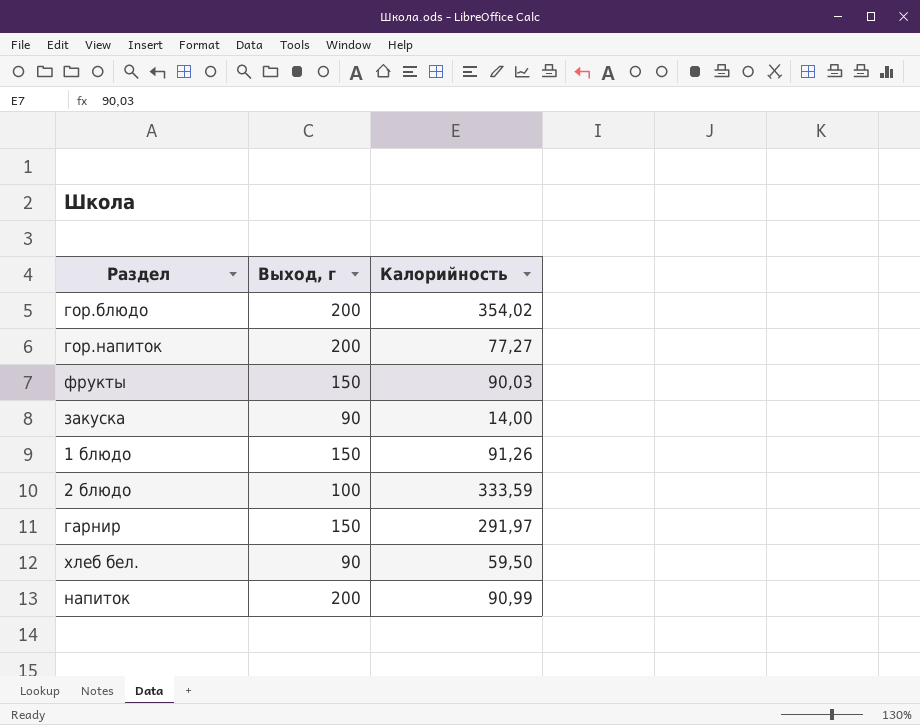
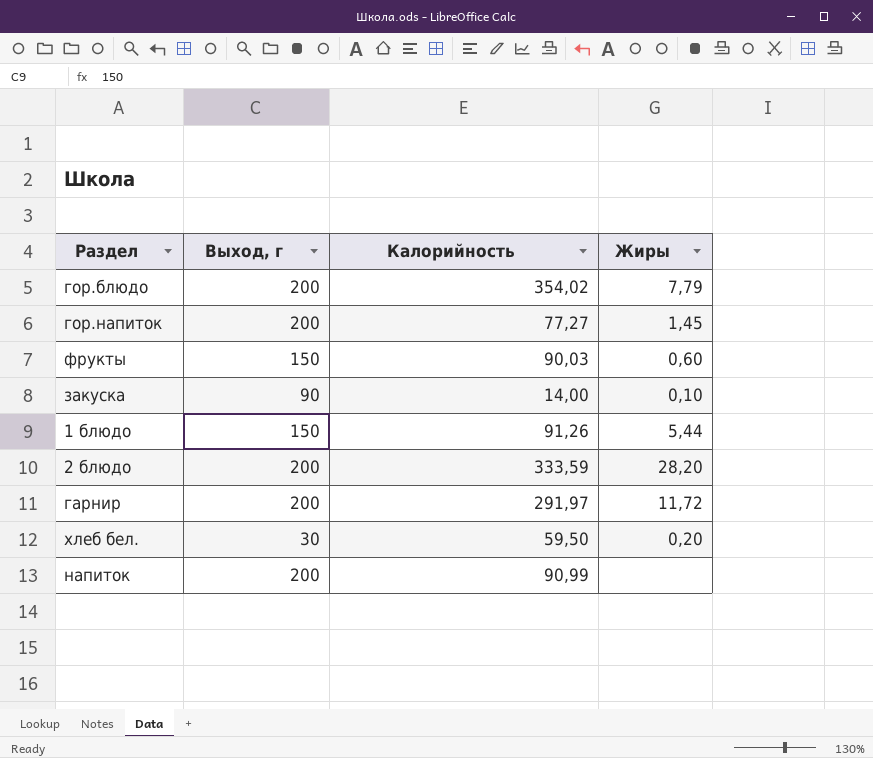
column Жиры | position: none -> 4
2 блюдо | Выход, г: 100 -> 200
гарнир | Выход, г: 150 -> 200
хлеб бел. | Выход, г: 90 -> 30

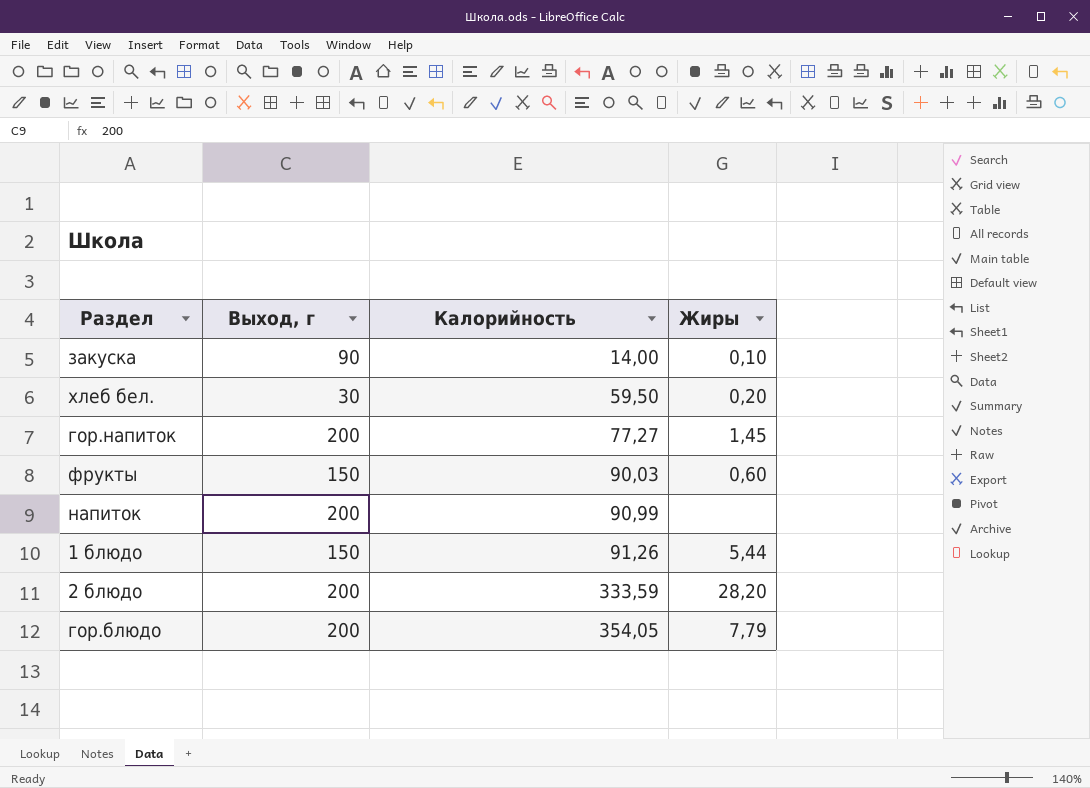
row order: none -> Калорийность ascending
row гарнир: 200 | 291,97 | 11,72 -> none
гор.блюдо | Калорийность: 354,02 -> 354,05

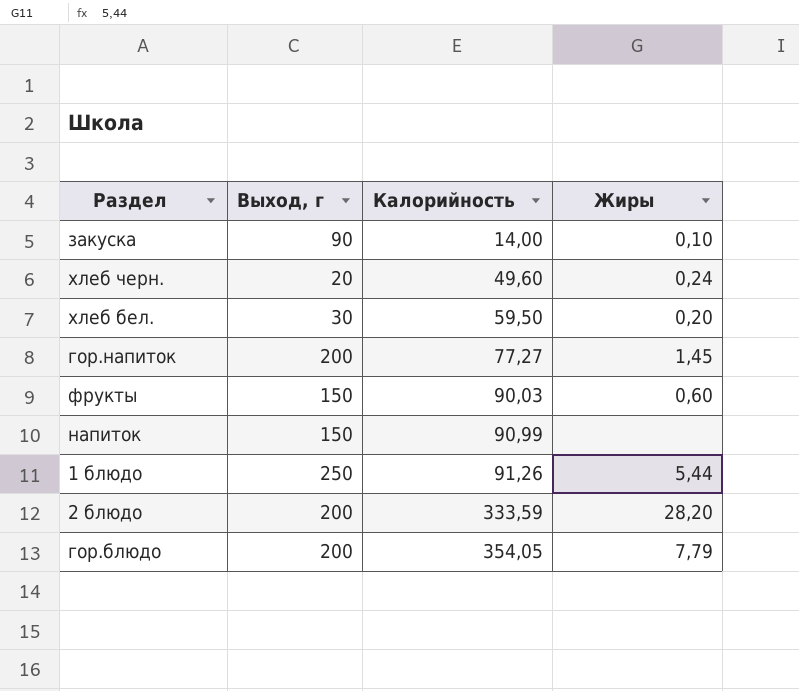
row хлеб черн.: none -> 20 | 49,60 | 0,24
напиток | Выход, г: 200 -> 150
1 блюдо | Выход, г: 150 -> 250

